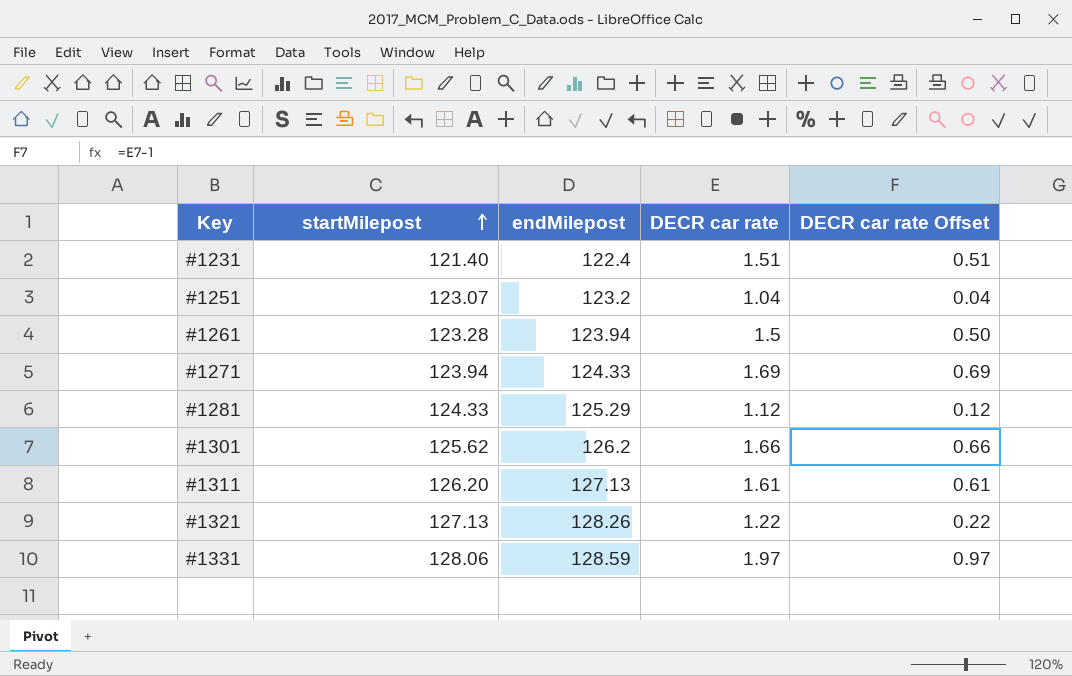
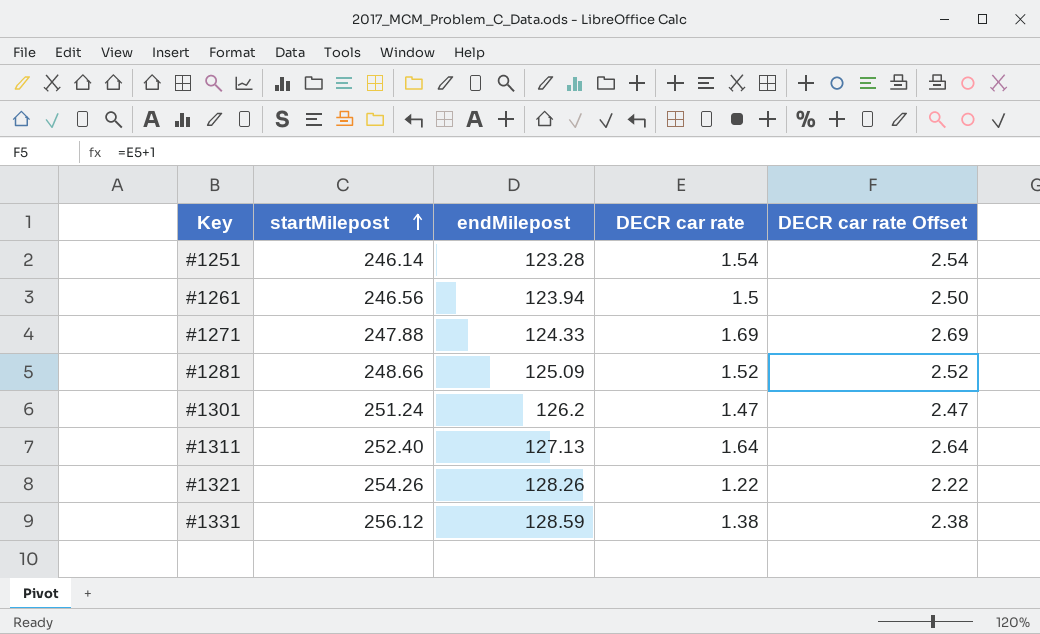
column DECR car rate Offset | formula: [DECR car rate] - 1 -> [DECR car rate] + 1
row #1231: 121.40 | 122.4 | 1.51 | 0.51 -> none
#1251 | startMilepost: 123.07 -> 246.14
#1251 | endMilepost: 123.2 -> 123.28
#1251 | DECR car rate: 1.04 -> 1.54
#1261 | startMilepost: 123.28 -> 246.56
#1271 | startMilepost: 123.94 -> 247.88
#1281 | startMilepost: 124.33 -> 248.66
#1281 | endMilepost: 125.29 -> 125.09
#1281 | DECR car rate: 1.12 -> 1.52
#1301 | startMilepost: 125.62 -> 251.24
#1301 | DECR car rate: 1.66 -> 1.47
#1311 | startMilepost: 126.20 -> 252.40
#1311 | DECR car rate: 1.61 -> 1.64
#1321 | startMilepost: 127.13 -> 254.26
#1331 | startMilepost: 128.06 -> 256.12
#1331 | DECR car rate: 1.97 -> 1.38

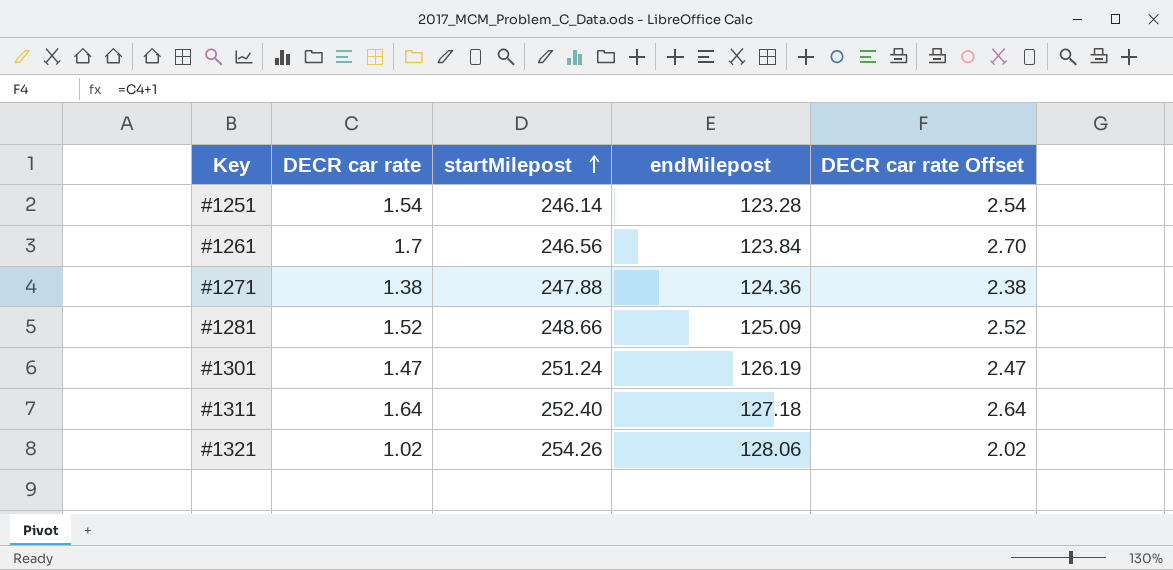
column DECR car rate | position: 4 -> 2
row #1331: 256.12 | 128.59 | 1.38 | 2.38 -> none
#1261 | DECR car rate: 1.5 -> 1.7
#1261 | endMilepost: 123.94 -> 123.84
#1261 | DECR car rate Offset: 2.50 -> 2.70
#1271 | DECR car rate: 1.69 -> 1.38
#1271 | endMilepost: 124.33 -> 124.36
#1271 | DECR car rate Offset: 2.69 -> 2.38
#1301 | endMilepost: 126.2 -> 126.19
#1311 | endMilepost: 127.13 -> 127.18
#1321 | DECR car rate: 1.22 -> 1.02
#1321 | endMilepost: 128.26 -> 128.06
#1321 | DECR car rate Offset: 2.22 -> 2.02

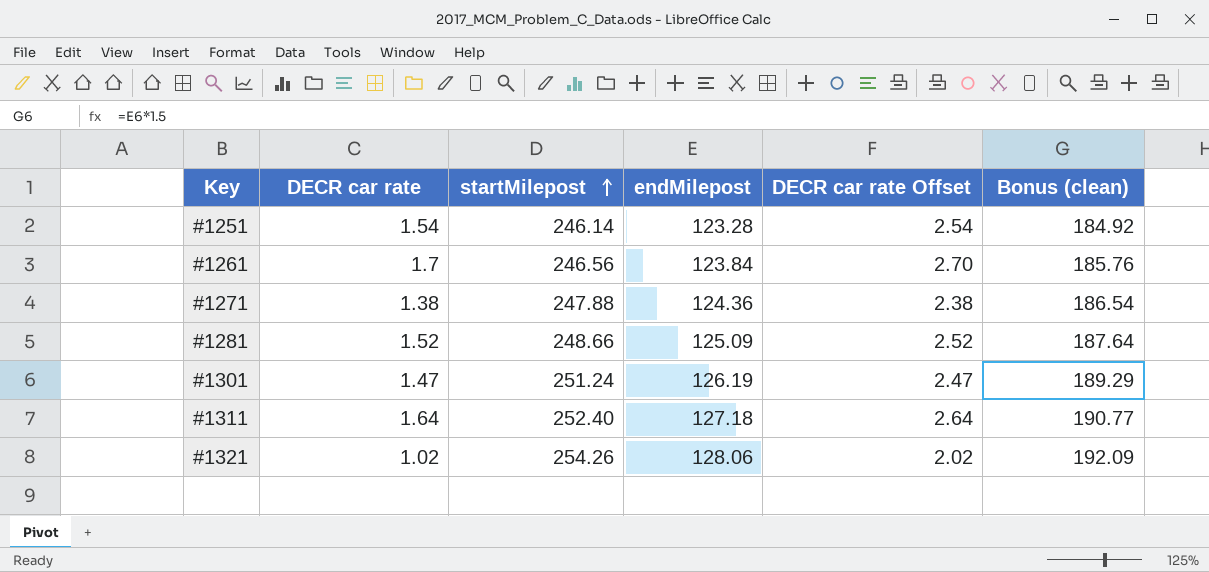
column Bonus (clean) | formula: none -> [endMilepost] * 1.5

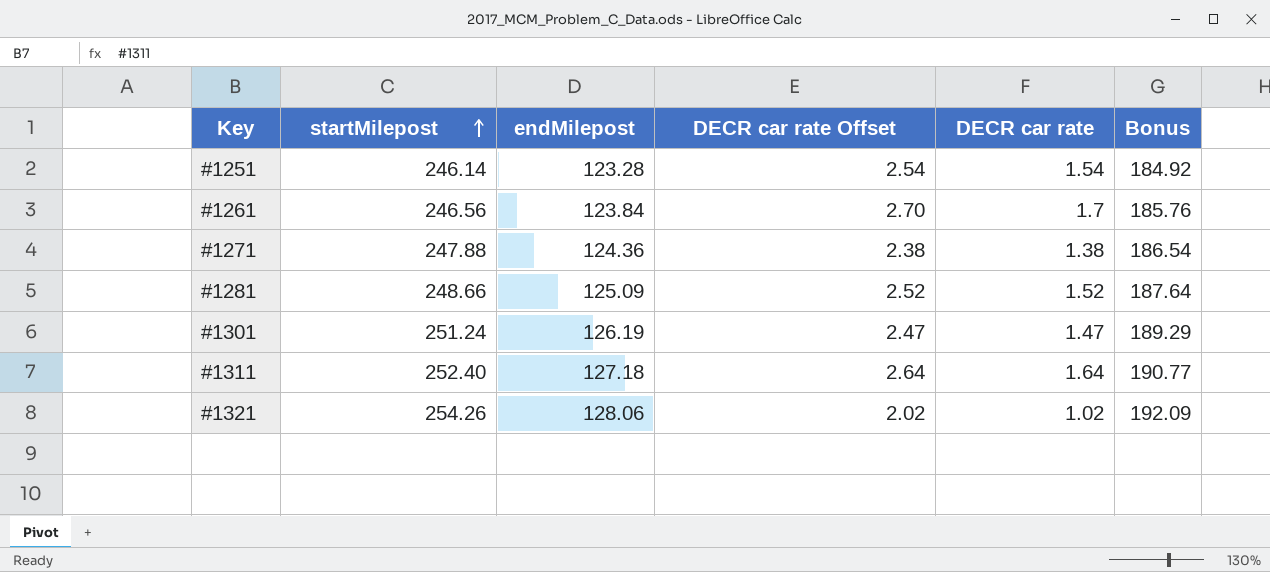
column DECR car rate | position: 2 -> 5
column name: Bonus (clean) -> Bonus

